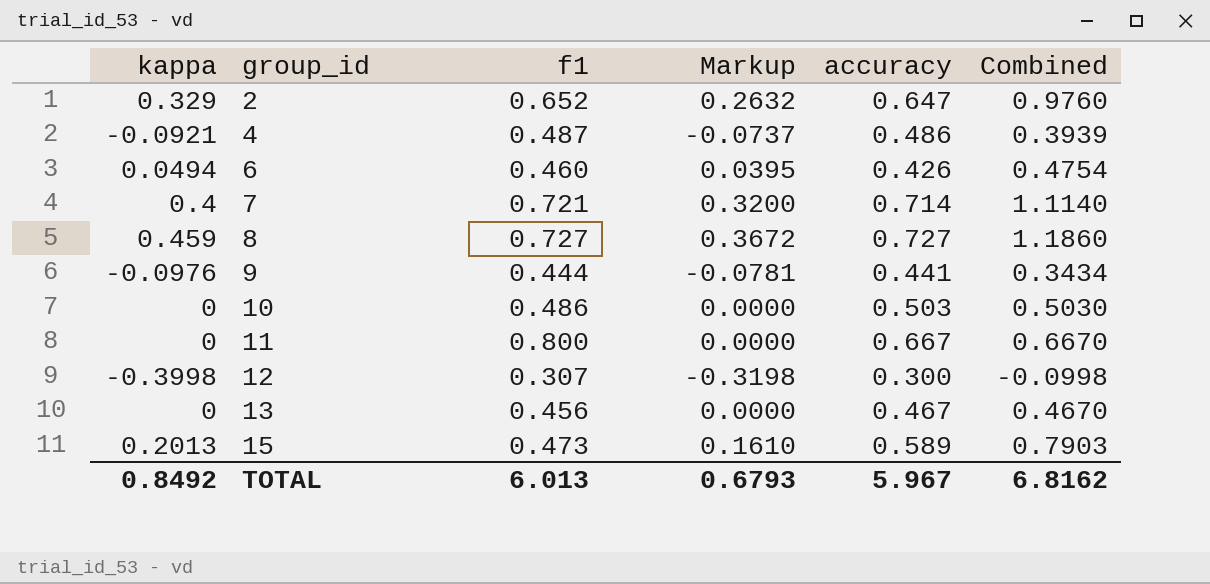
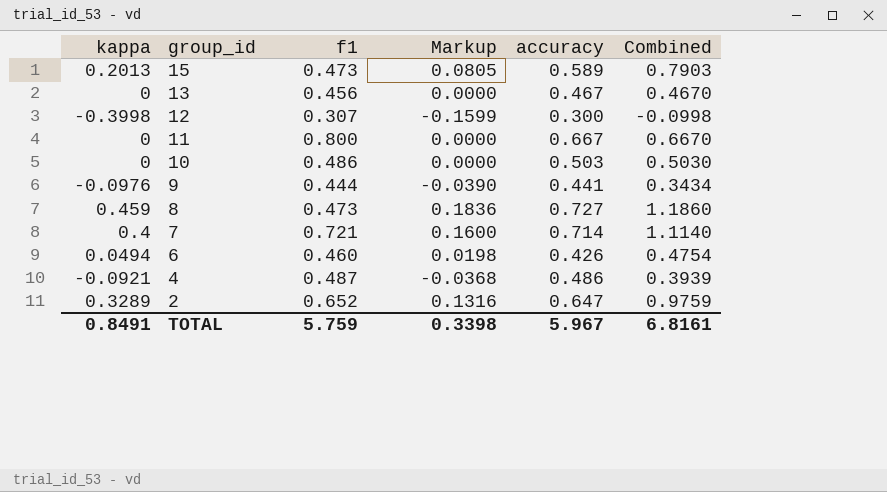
row order: group_id ascending -> group_id descending
column Markup | formula: [kappa] * 0.8 -> [kappa] * 0.4
8 | f1: 0.727 -> 0.473
2 | kappa: 0.329 -> 0.3289
2 | Combined: 0.9760 -> 0.9759
TOTAL | kappa: 0.8492 -> 0.8491
TOTAL | f1: 6.013 -> 5.759
TOTAL | Markup: 0.6793 -> 0.3398
TOTAL | Combined: 6.8162 -> 6.8161

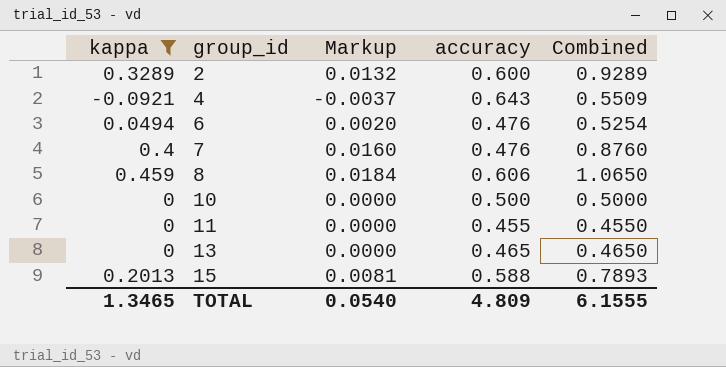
filter: none -> kappa >= -0.0921
row order: group_id descending -> group_id ascending
column f1 | position: 3 -> none
column Markup | formula: [kappa] * 0.4 -> [kappa] * 0.04
2 | accuracy: 0.647 -> 0.600
2 | Combined: 0.9759 -> 0.9289
4 | accuracy: 0.486 -> 0.643
4 | Combined: 0.3939 -> 0.5509
6 | accuracy: 0.426 -> 0.476
6 | Combined: 0.4754 -> 0.5254
7 | accuracy: 0.714 -> 0.476
7 | Combined: 1.1140 -> 0.8760
8 | accuracy: 0.727 -> 0.606
8 | Combined: 1.1860 -> 1.0650
10 | accuracy: 0.503 -> 0.500
10 | Combined: 0.5030 -> 0.5000
11 | accuracy: 0.667 -> 0.455
11 | Combined: 0.6670 -> 0.4550
13 | accuracy: 0.467 -> 0.465
13 | Combined: 0.4670 -> 0.4650
15 | accuracy: 0.589 -> 0.588
15 | Combined: 0.7903 -> 0.7893
TOTAL | kappa: 0.8491 -> 1.3465
TOTAL | Markup: 0.3398 -> 0.0540
TOTAL | accuracy: 5.967 -> 4.809
TOTAL | Combined: 6.8161 -> 6.1555

